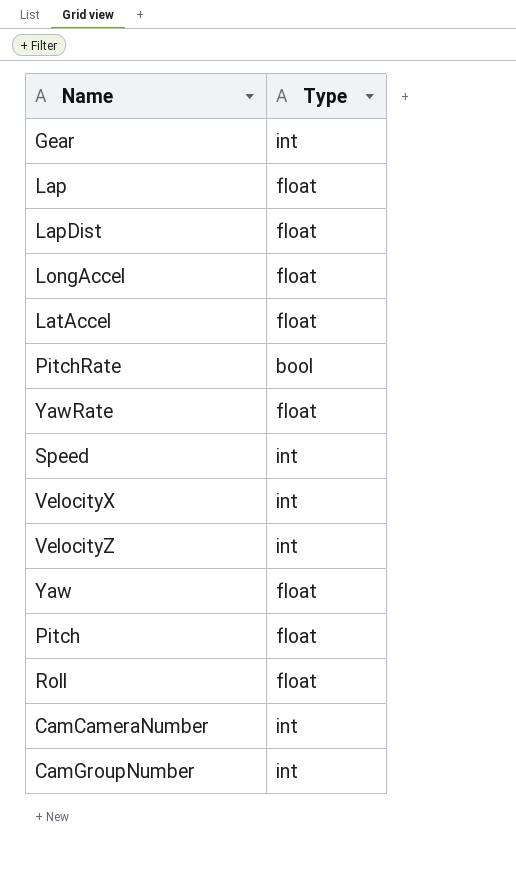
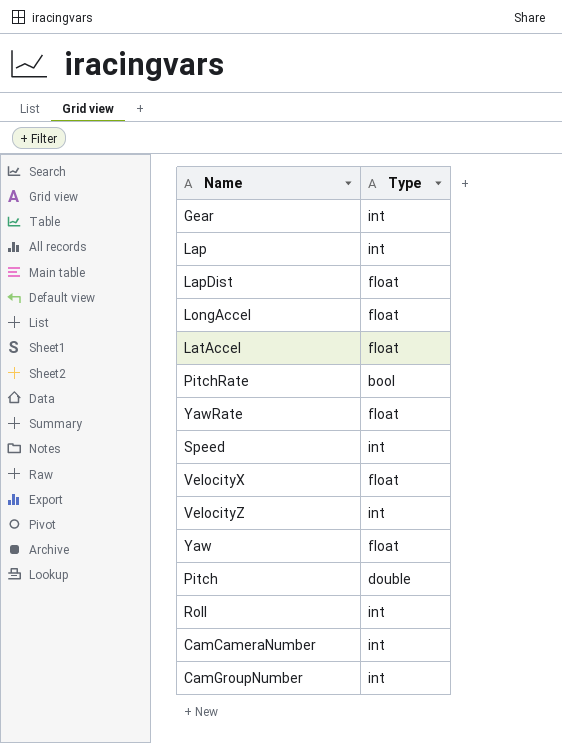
Lap | Type: float -> int
VelocityX | Type: int -> float
Pitch | Type: float -> double
Roll | Type: float -> int

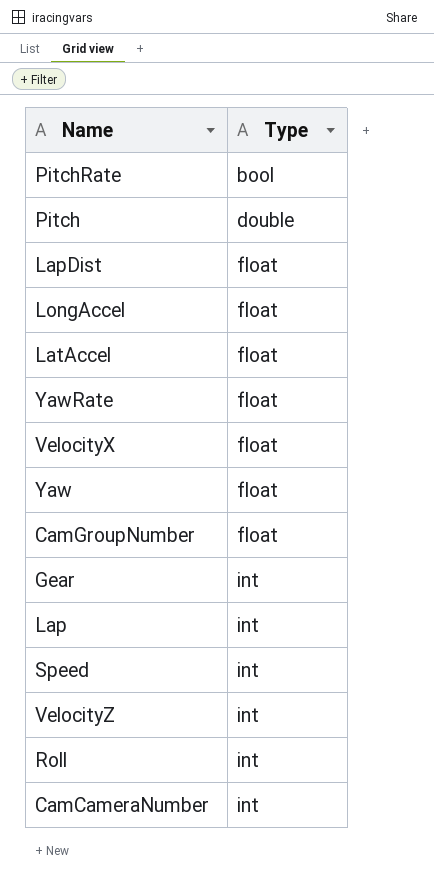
row order: none -> Type ascending
CamGroupNumber | Type: int -> float

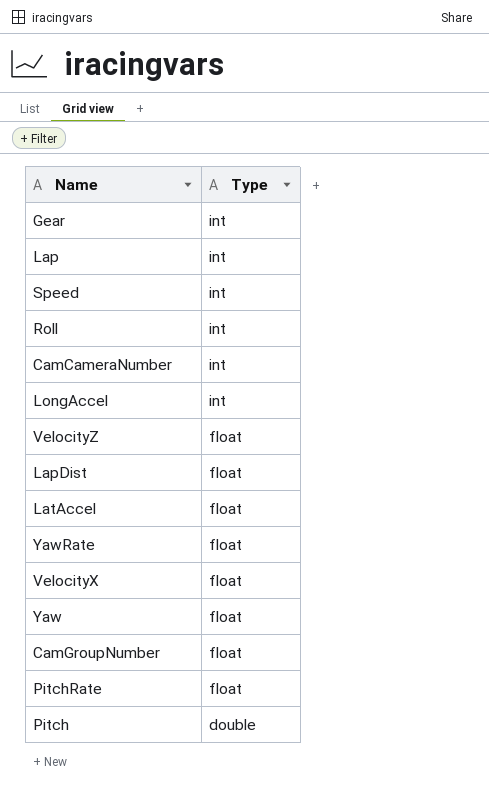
row order: Type ascending -> Type descending
LongAccel | Type: float -> int
VelocityZ | Type: int -> float
PitchRate | Type: bool -> float

